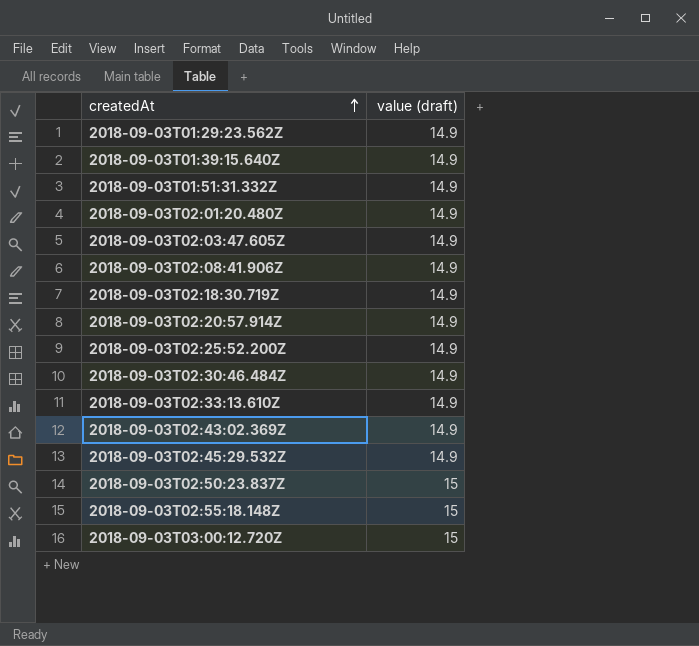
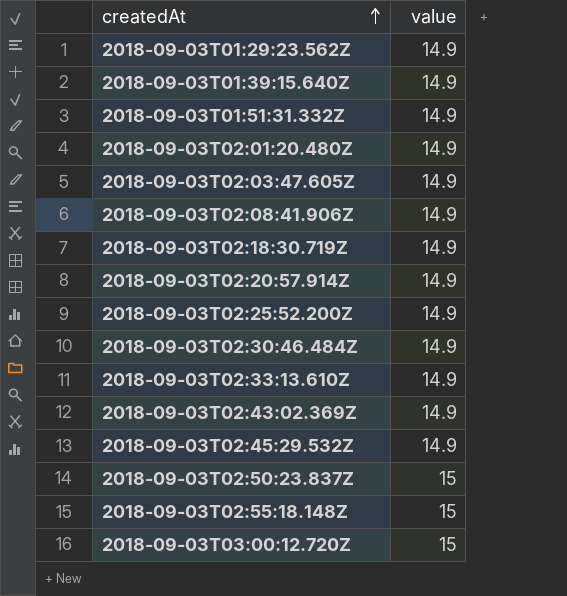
column name: value (draft) -> value

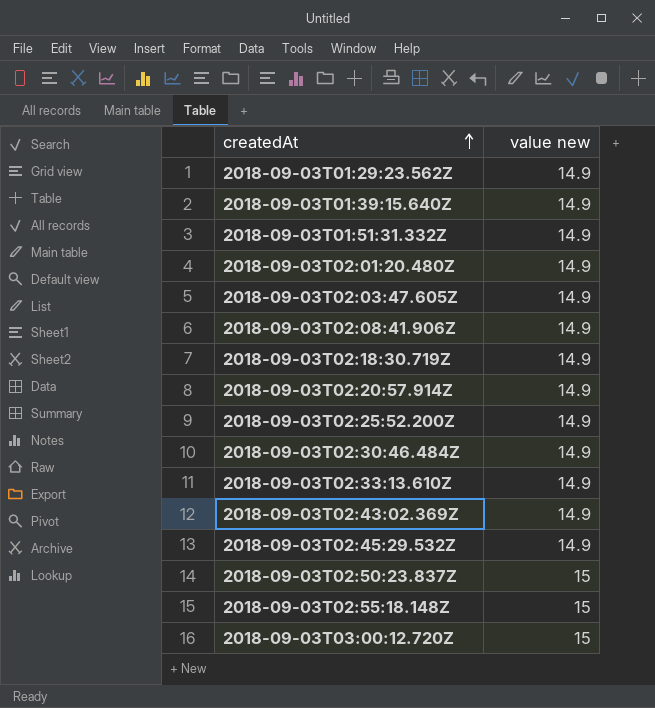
column name: value -> value new

